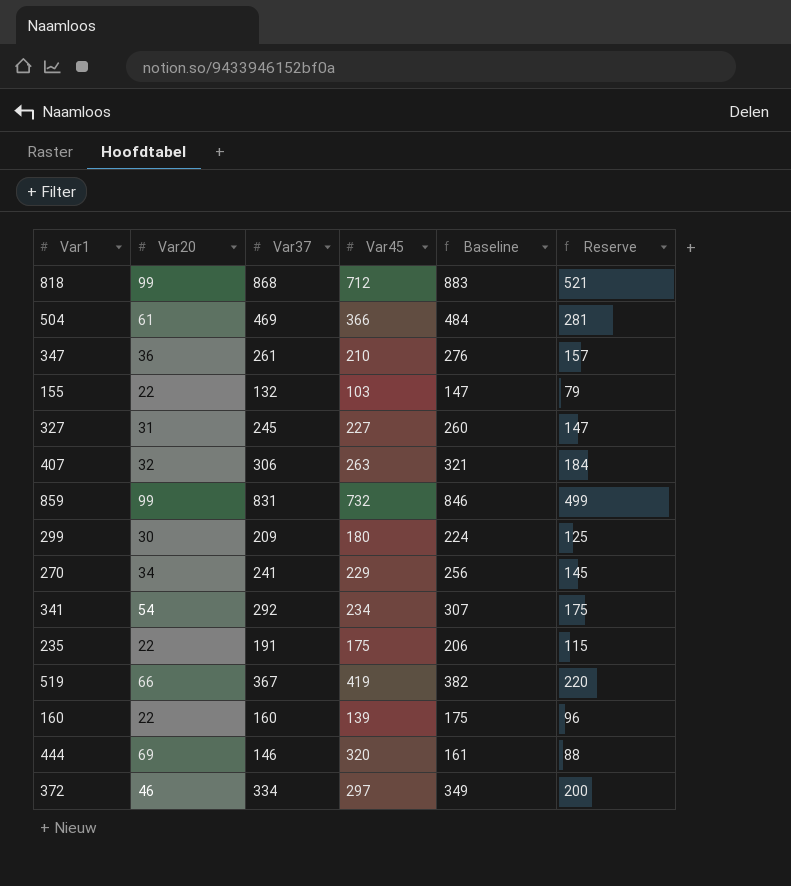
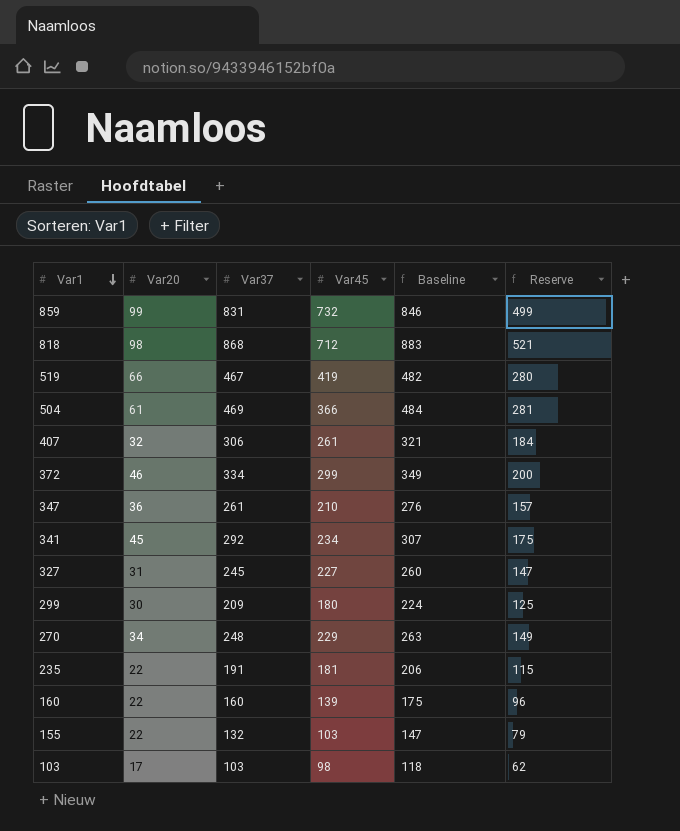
row order: none -> Var1 descending
row 444: 69 | 146 | 320 | 161 | 88 -> none
818 | Var20: 99 -> 98
519 | Var37: 367 -> 467
519 | Baseline: 382 -> 482
519 | Reserve: 220 -> 280
407 | Var45: 263 -> 261
372 | Var45: 297 -> 299
341 | Var20: 54 -> 45
270 | Var37: 241 -> 248
270 | Baseline: 256 -> 263
270 | Reserve: 145 -> 149
235 | Var45: 175 -> 181
row 103: none -> 17 | 103 | 98 | 118 | 62

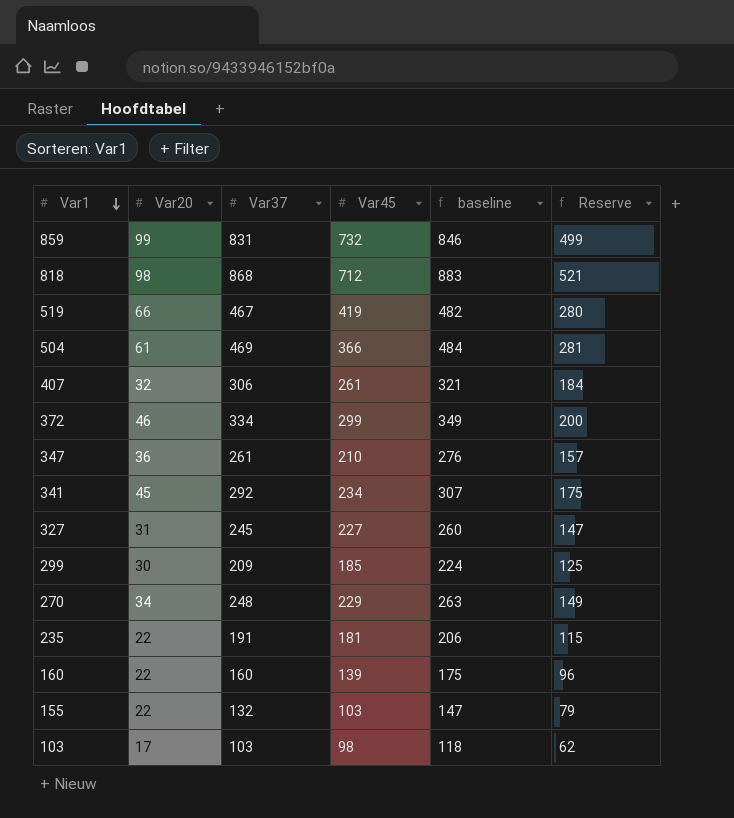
column name: Baseline -> baseline
299 | Var45: 180 -> 185

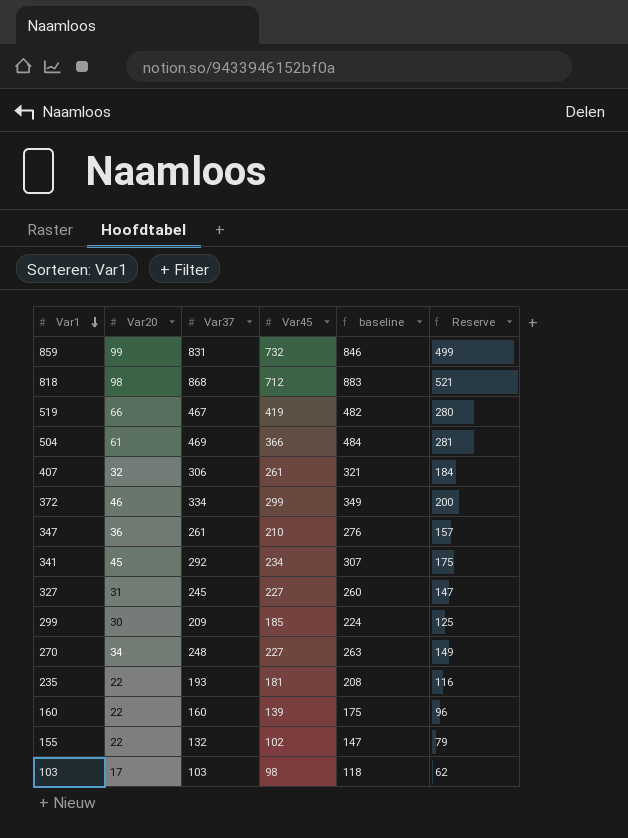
270 | Var45: 229 -> 227
235 | Var37: 191 -> 193
235 | baseline: 206 -> 208
235 | Reserve: 115 -> 116
155 | Var45: 103 -> 102

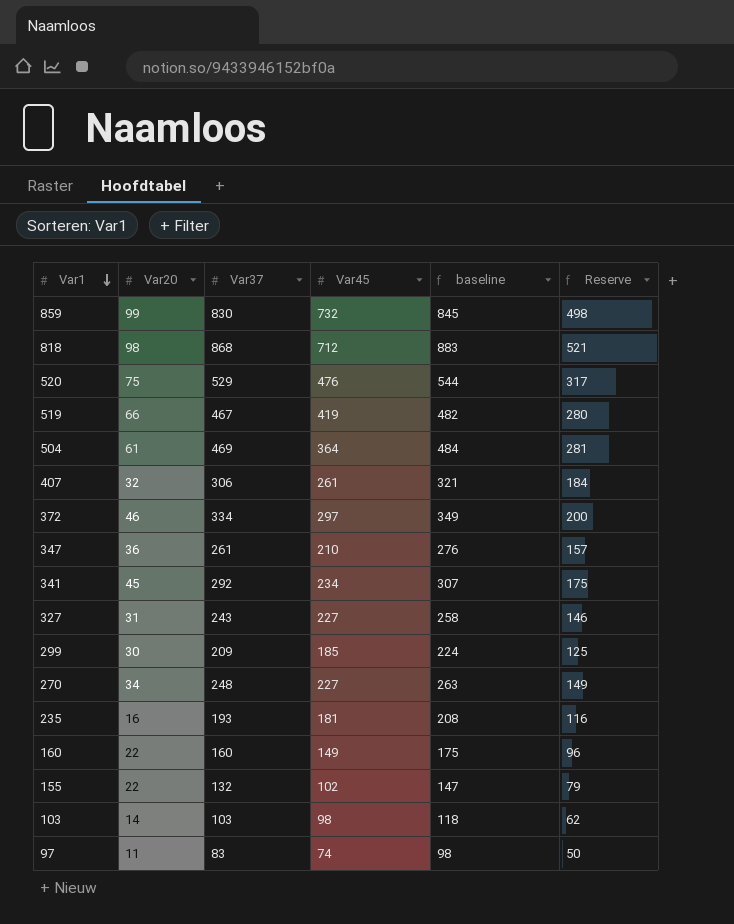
859 | Var37: 831 -> 830
859 | baseline: 846 -> 845
859 | Reserve: 499 -> 498
row 520: none -> 75 | 529 | 476 | 544 | 317
504 | Var45: 366 -> 364
372 | Var45: 299 -> 297
327 | Var37: 245 -> 243
327 | baseline: 260 -> 258
327 | Reserve: 147 -> 146
235 | Var20: 22 -> 16
160 | Var45: 139 -> 149
103 | Var20: 17 -> 14
row 97: none -> 11 | 83 | 74 | 98 | 50

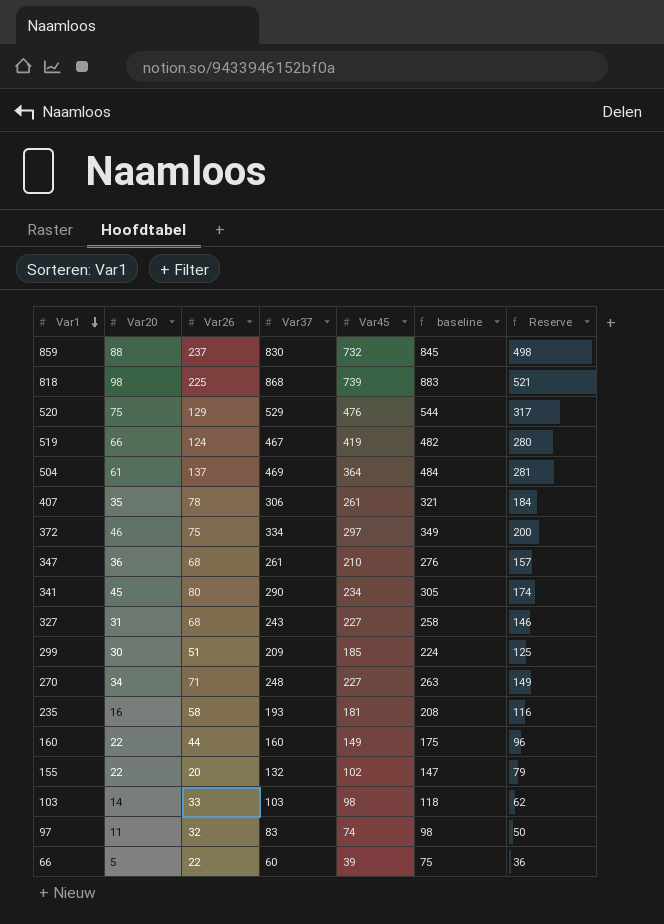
column Var26 | position: none -> 3
859 | Var20: 99 -> 88
818 | Var45: 712 -> 739
407 | Var20: 32 -> 35
341 | Var37: 292 -> 290
341 | baseline: 307 -> 305
341 | Reserve: 175 -> 174
row 66: none -> 5 | 22 | 60 | 39 | 75 | 36

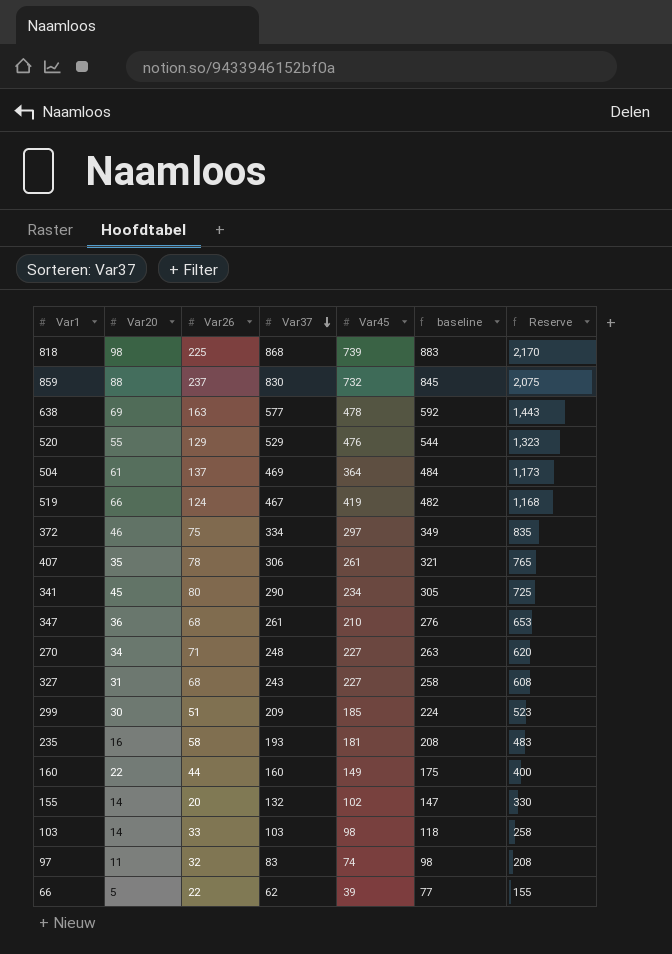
row order: Var1 descending -> Var37 descending
column Reserve | formula: [Var37] * 0.6 -> [Var37] * 2.5
row 638: none -> 69 | 163 | 577 | 478 | 592 | 1,443
520 | Var20: 75 -> 55
155 | Var20: 22 -> 14
66 | Var37: 60 -> 62
66 | baseline: 75 -> 77

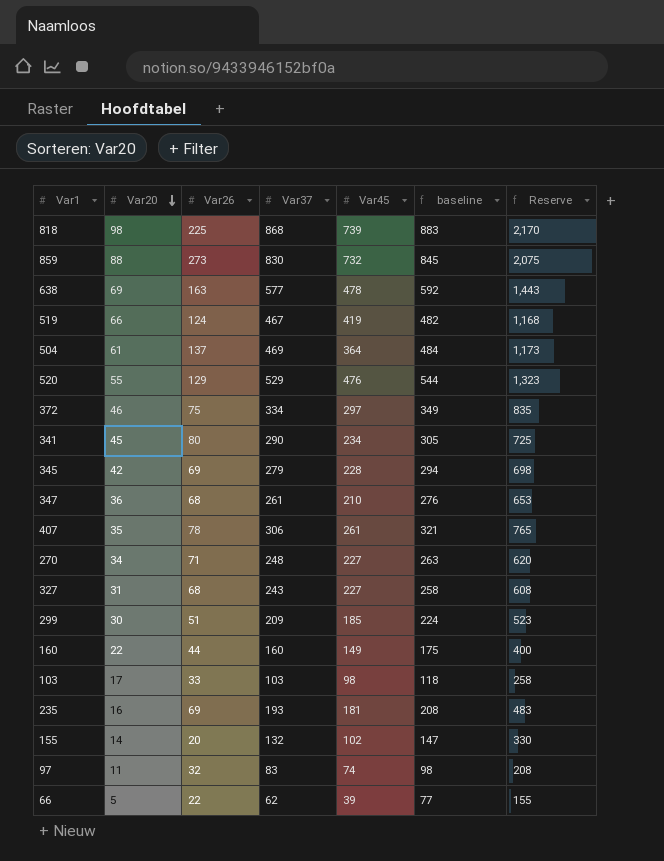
row order: Var37 descending -> Var20 descending
859 | Var26: 237 -> 273
row 345: none -> 42 | 69 | 279 | 228 | 294 | 698
103 | Var20: 14 -> 17
235 | Var26: 58 -> 69

